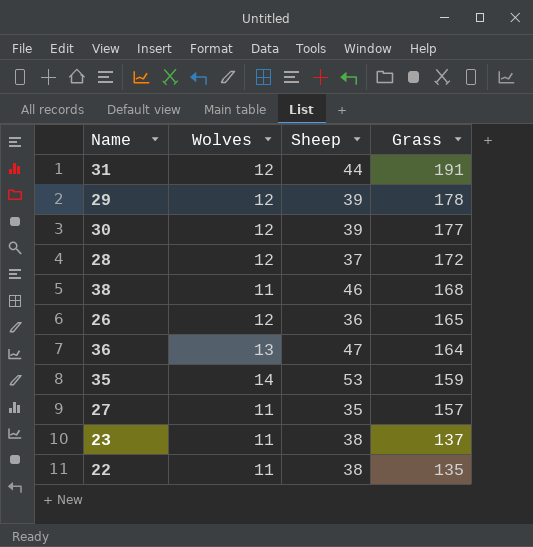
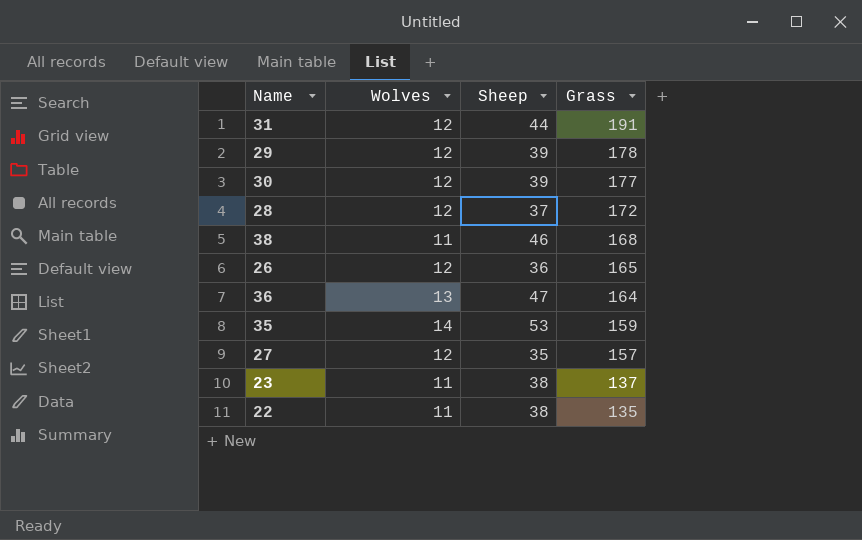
27 | Wolves: 11 -> 12

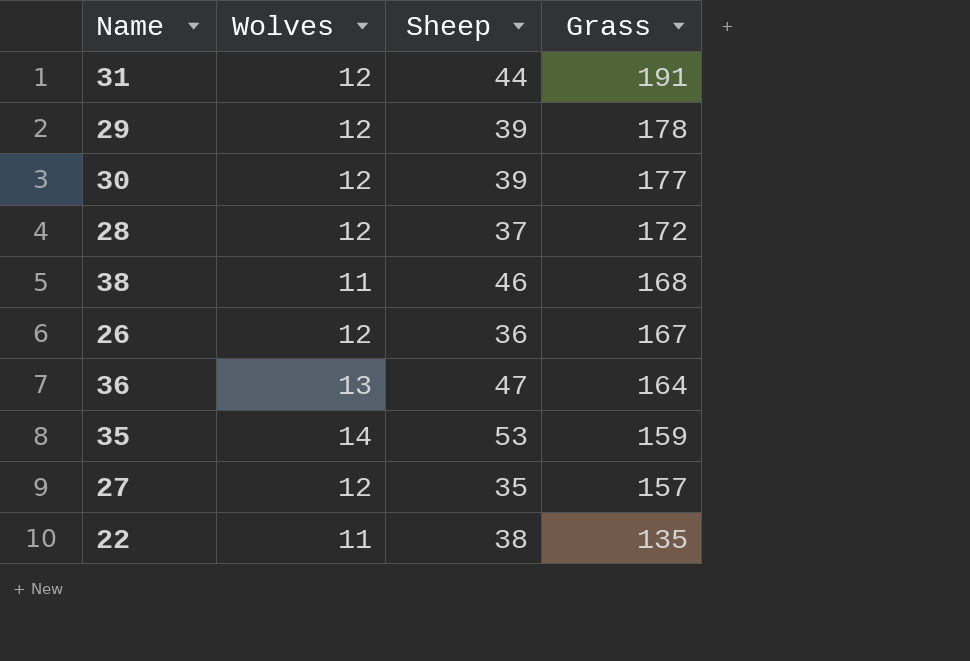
row 23: 11 | 38 | 137 -> none
26 | Grass: 165 -> 167

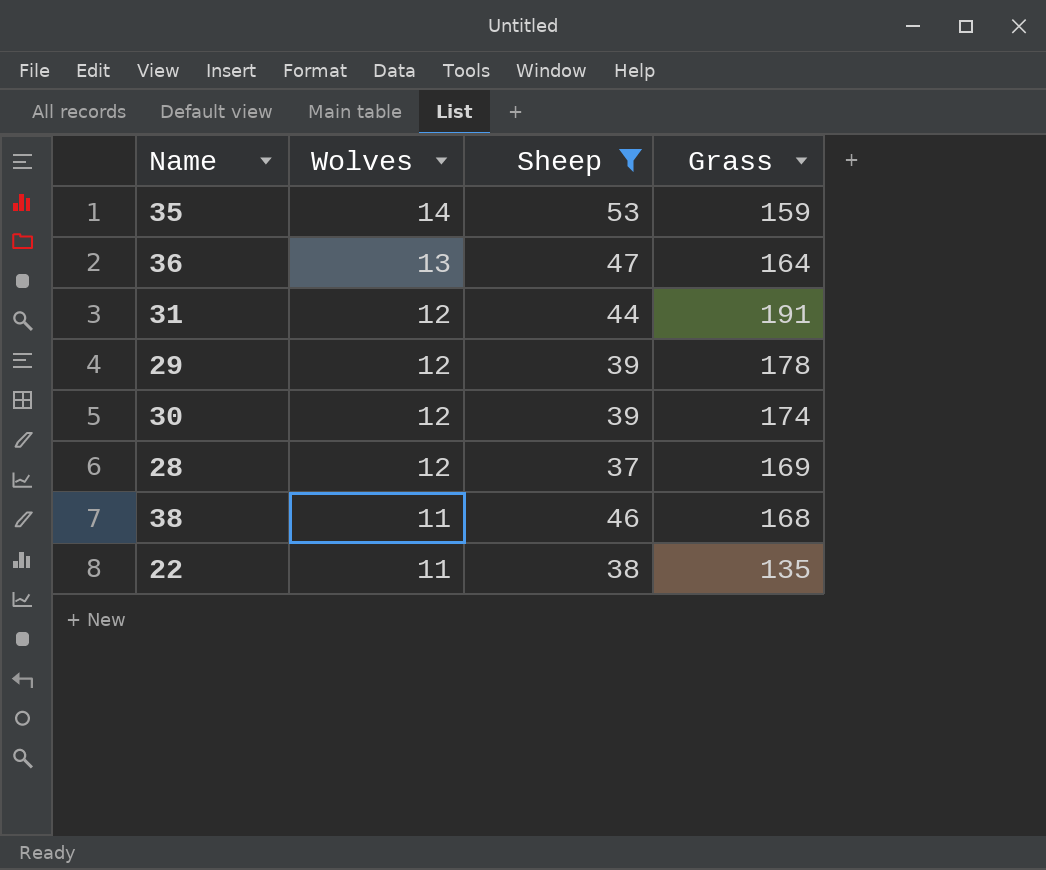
filter: none -> Sheep >= 37
row order: Grass descending -> Wolves descending
30 | Grass: 177 -> 174
28 | Grass: 172 -> 169

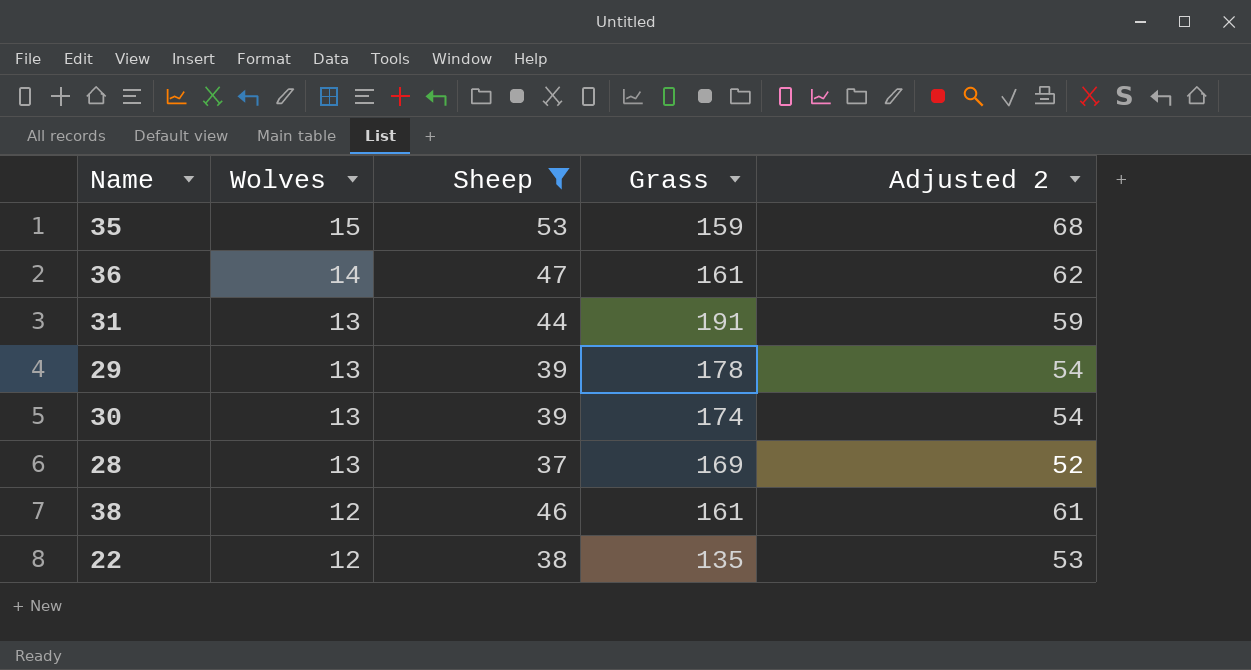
column Adjusted 2 | formula: none -> [Sheep] + 15
35 | Wolves: 14 -> 15
36 | Wolves: 13 -> 14
36 | Grass: 164 -> 161
31 | Wolves: 12 -> 13
29 | Wolves: 12 -> 13
30 | Wolves: 12 -> 13
28 | Wolves: 12 -> 13
38 | Wolves: 11 -> 12
38 | Grass: 168 -> 161
22 | Wolves: 11 -> 12

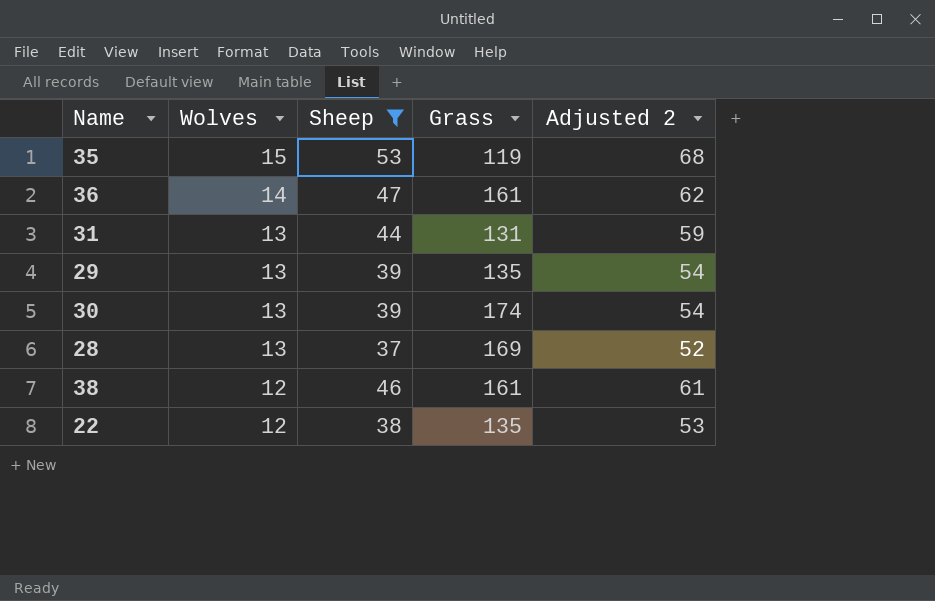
35 | Grass: 159 -> 119
31 | Grass: 191 -> 131
29 | Grass: 178 -> 135

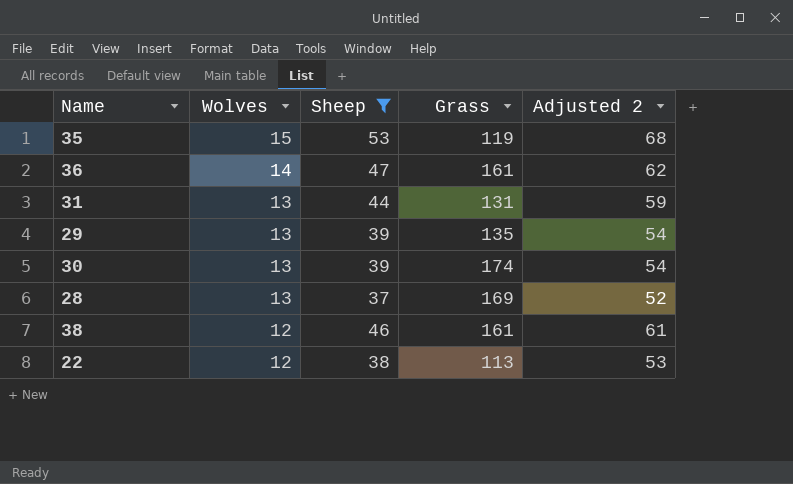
22 | Grass: 135 -> 113

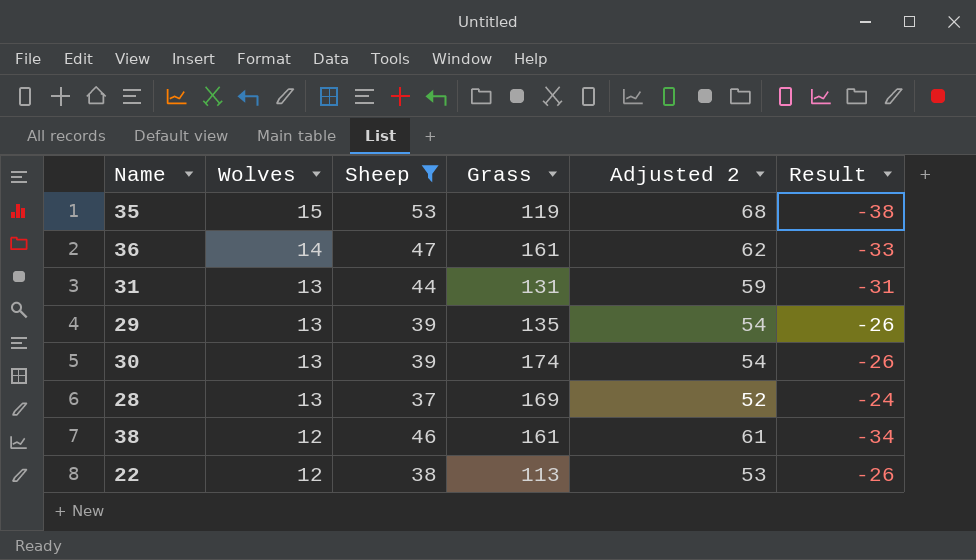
column Result | formula: none -> [Wolves] - [Sheep]

